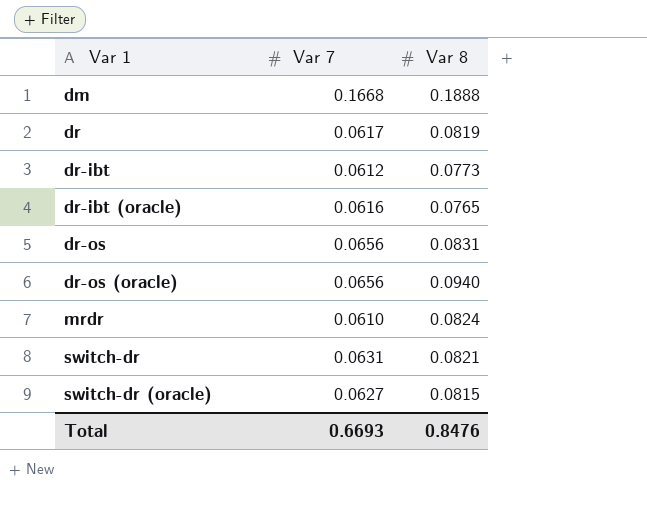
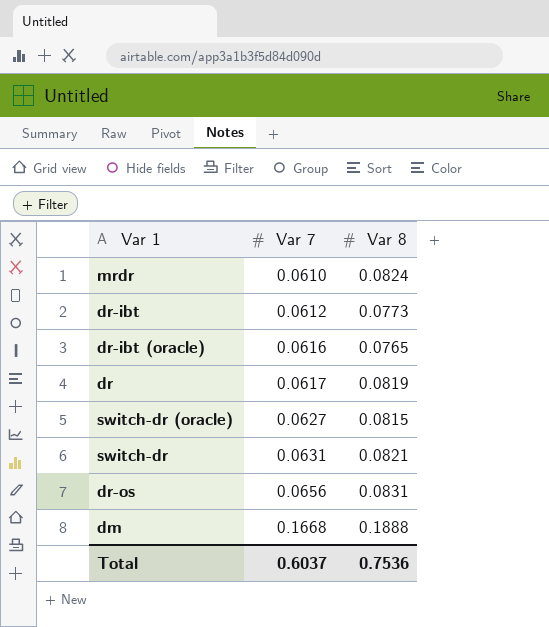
row order: Var 1 ascending -> Var 7 ascending
row dr-os (oracle): 0.0656 | 0.0940 -> none
Total | Var 7: 0.6693 -> 0.6037
Total | Var 8: 0.8476 -> 0.7536

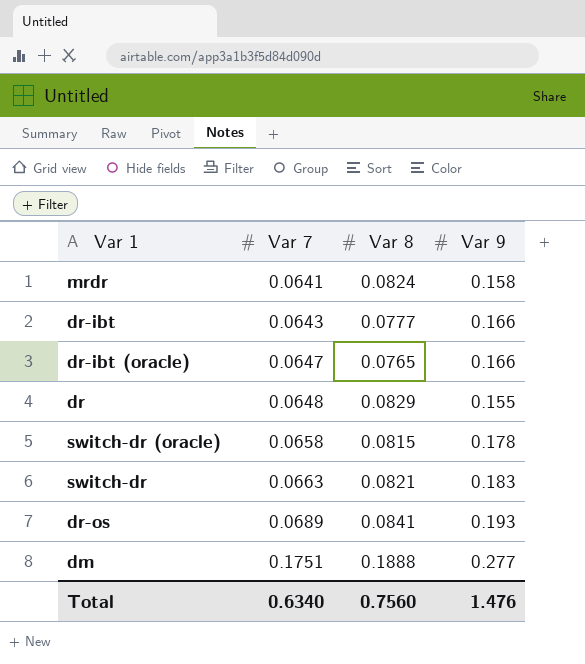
column Var 9 | position: none -> 4
mrdr | Var 7: 0.0610 -> 0.0641
dr-ibt | Var 7: 0.0612 -> 0.0643
dr-ibt | Var 8: 0.0773 -> 0.0777
dr-ibt (oracle) | Var 7: 0.0616 -> 0.0647
dr | Var 7: 0.0617 -> 0.0648
dr | Var 8: 0.0819 -> 0.0829
switch-dr (oracle) | Var 7: 0.0627 -> 0.0658
switch-dr | Var 7: 0.0631 -> 0.0663
dr-os | Var 7: 0.0656 -> 0.0689
dr-os | Var 8: 0.0831 -> 0.0841
dm | Var 7: 0.1668 -> 0.1751
Total | Var 7: 0.6037 -> 0.6340
Total | Var 8: 0.7536 -> 0.7560

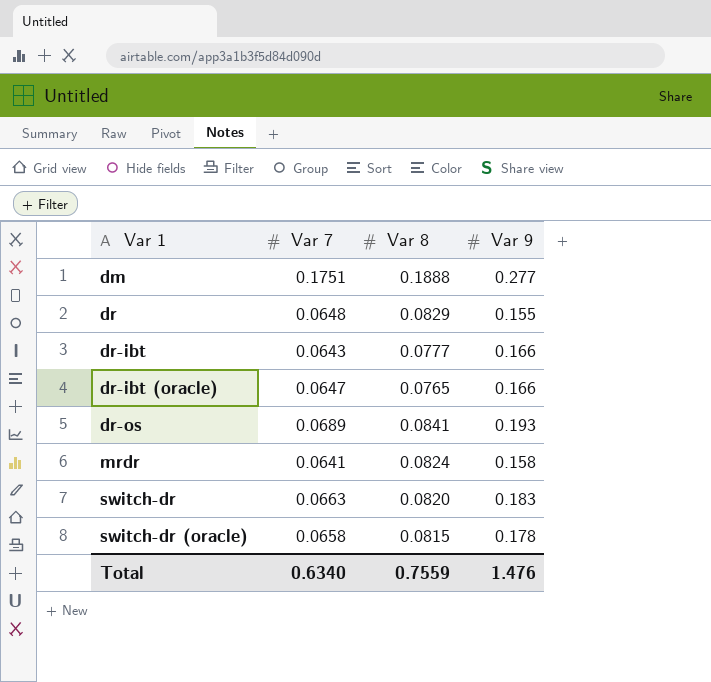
row order: Var 7 ascending -> Var 1 ascending
switch-dr | Var 8: 0.0821 -> 0.0820
Total | Var 8: 0.7560 -> 0.7559

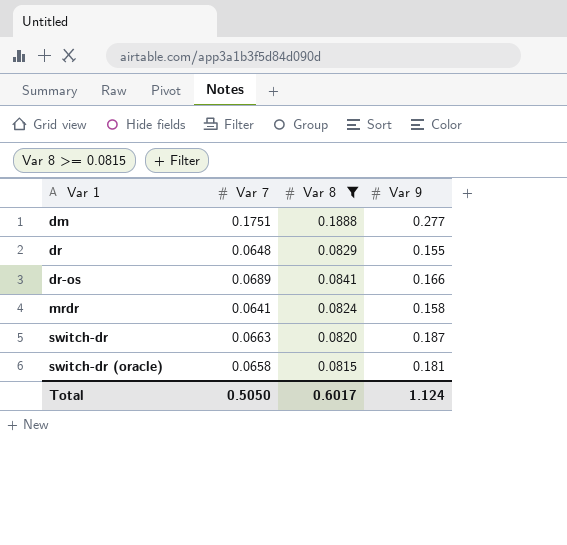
filter: none -> Var 8 >= 0.0815
dr-os | Var 9: 0.193 -> 0.166
switch-dr | Var 9: 0.183 -> 0.187
switch-dr (oracle) | Var 9: 0.178 -> 0.181
Total | Var 7: 0.6340 -> 0.5050
Total | Var 8: 0.7559 -> 0.6017
Total | Var 9: 1.476 -> 1.124

